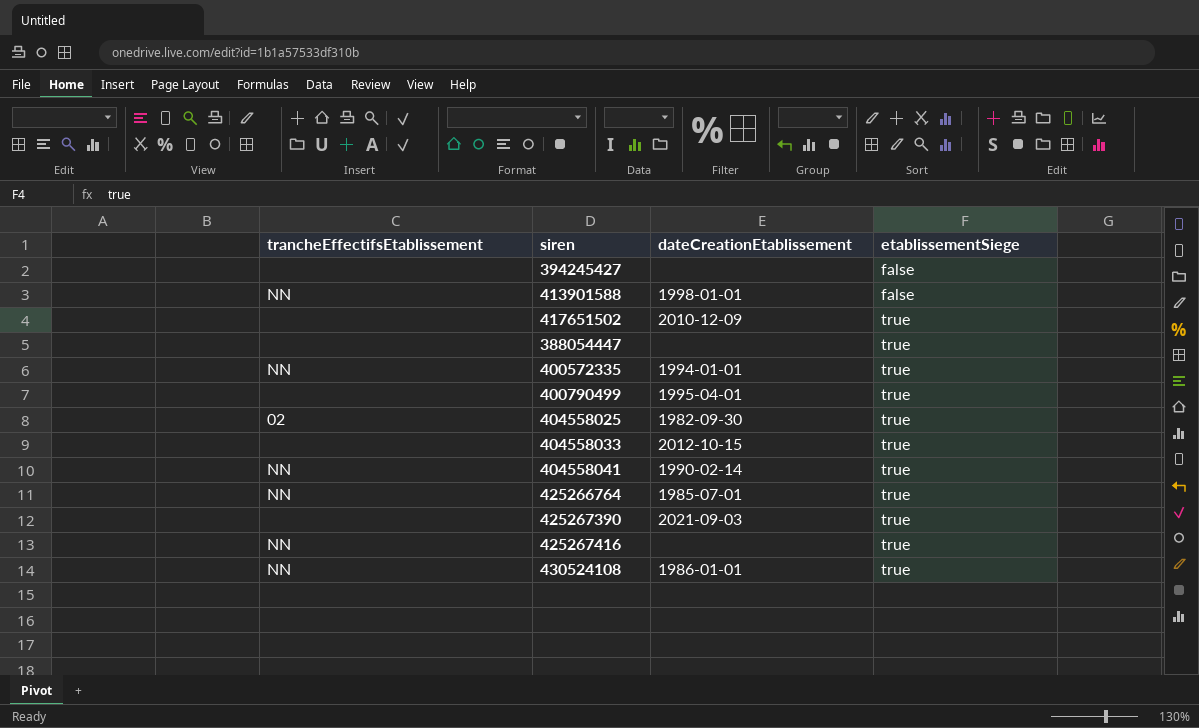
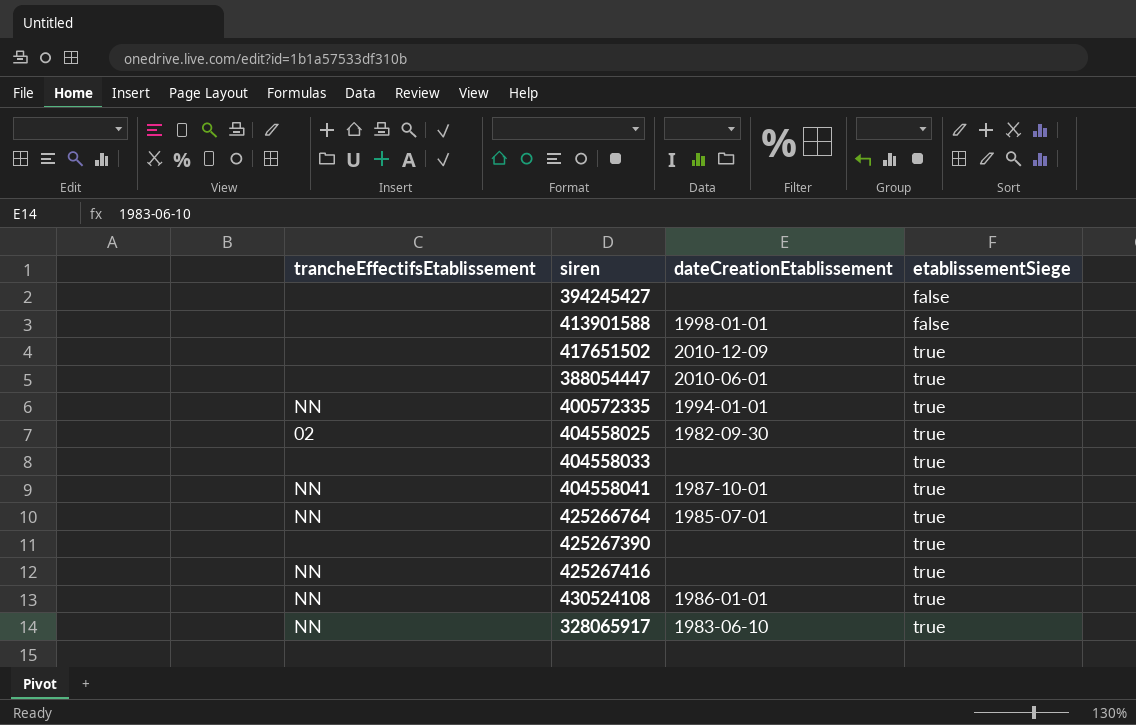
row 400790499: none | 1995-04-01 | true -> none
413901588 | trancheEffectifsEtablissement: NN -> none
388054447 | dateCreationEtablissement: none -> 2010-06-01
404558033 | dateCreationEtablissement: 2012-10-15 -> none
404558041 | dateCreationEtablissement: 1990-02-14 -> 1987-10-01
425267390 | dateCreationEtablissement: 2021-09-03 -> none
row 328065917: none -> NN | 1983-06-10 | true

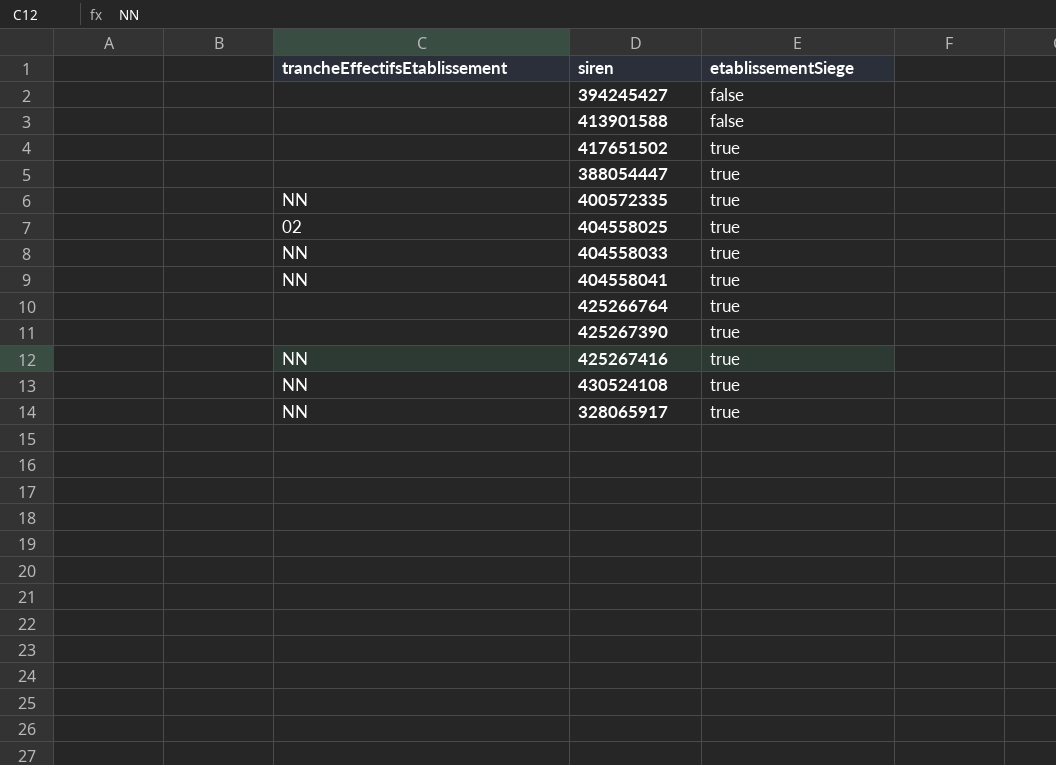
column dateCreationEtablissement | position: 3 -> none
404558033 | trancheEffectifsEtablissement: none -> NN
425266764 | trancheEffectifsEtablissement: NN -> none

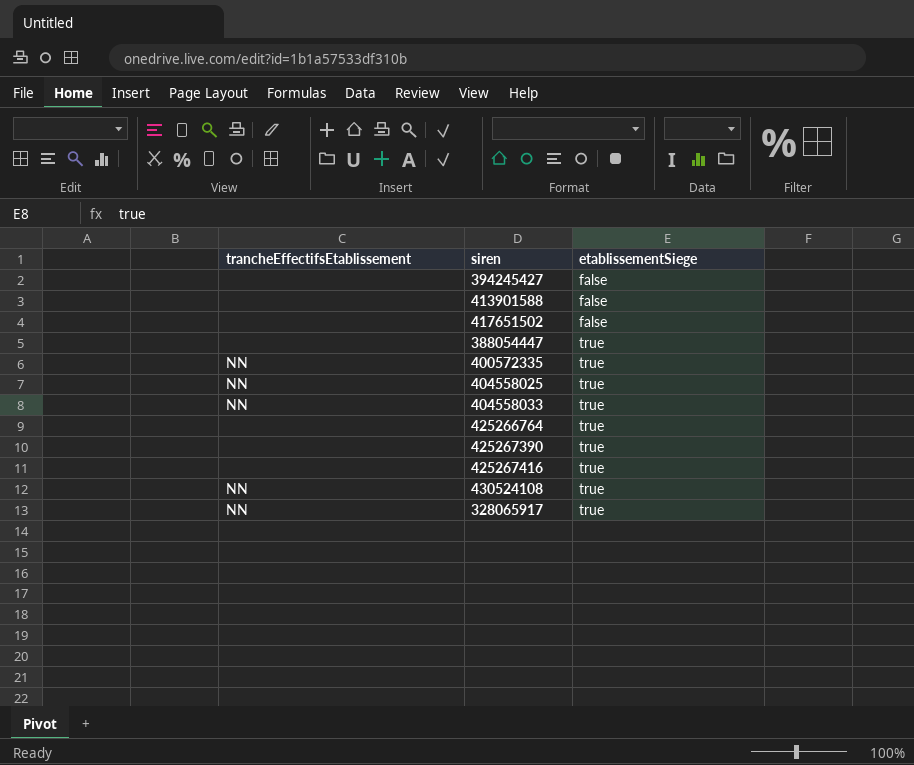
row 404558041: NN | true -> none
417651502 | etablissementSiege: true -> false
404558025 | trancheEffectifsEtablissement: 02 -> NN
425267416 | trancheEffectifsEtablissement: NN -> none

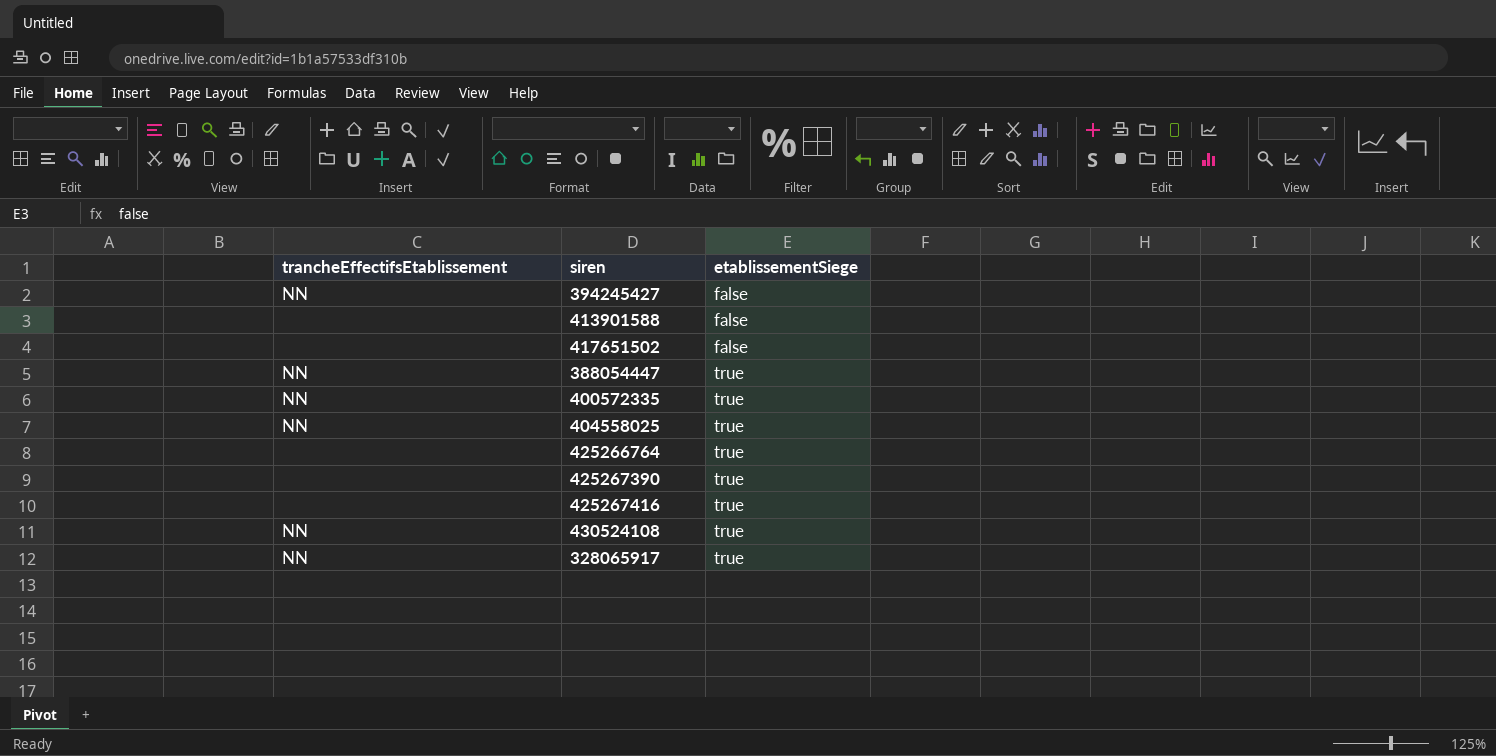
row 404558033: NN | true -> none
394245427 | trancheEffectifsEtablissement: none -> NN
388054447 | trancheEffectifsEtablissement: none -> NN

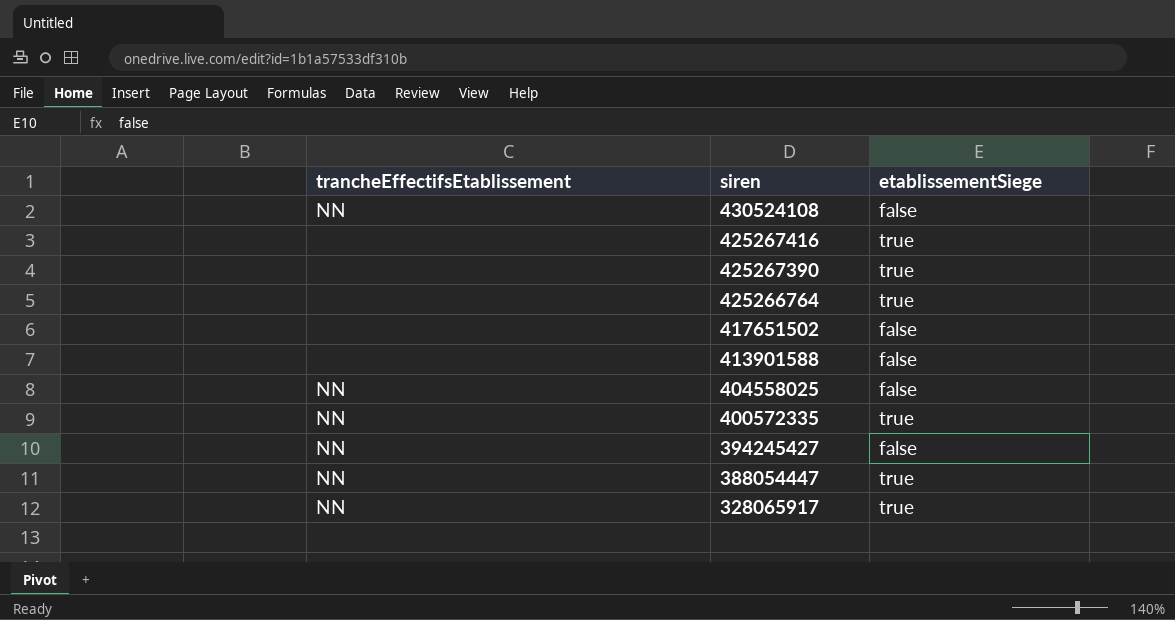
row order: etablissementSiege ascending -> siren descending
430524108 | etablissementSiege: true -> false
404558025 | etablissementSiege: true -> false

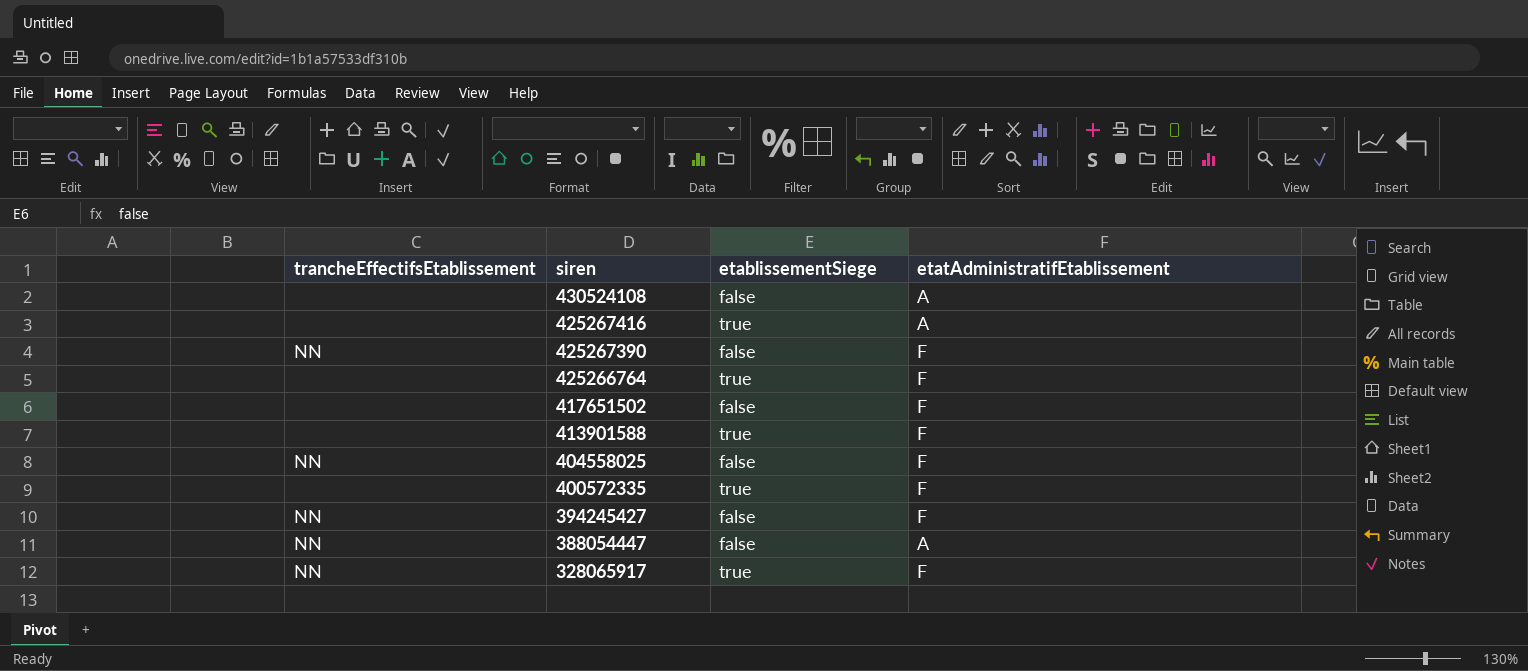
column etatAdministratifEtablissement | position: none -> 4
430524108 | trancheEffectifsEtablissement: NN -> none
425267390 | trancheEffectifsEtablissement: none -> NN
425267390 | etablissementSiege: true -> false
413901588 | etablissementSiege: false -> true
400572335 | trancheEffectifsEtablissement: NN -> none
388054447 | etablissementSiege: true -> false

